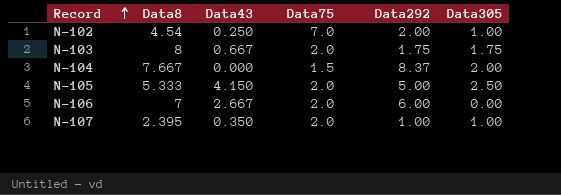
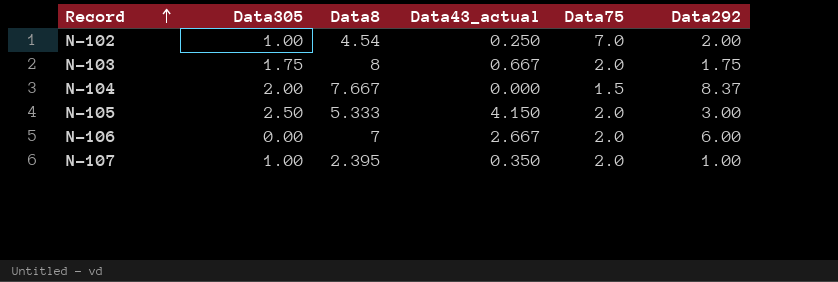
column Data305 | position: 6 -> 2
column name: Data43 -> Data43_actual
N-105 | Data292: 5.00 -> 3.00

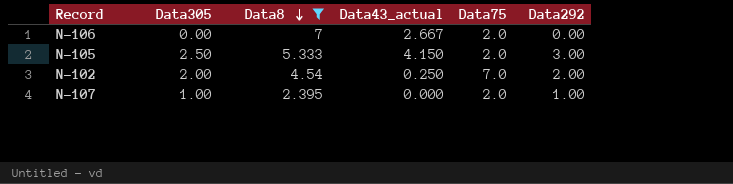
filter: none -> Data8 <= 7
row order: Record ascending -> Data8 descending
N-106 | Data292: 6.00 -> 0.00
N-102 | Data305: 1.00 -> 2.00
N-107 | Data43_actual: 0.350 -> 0.000

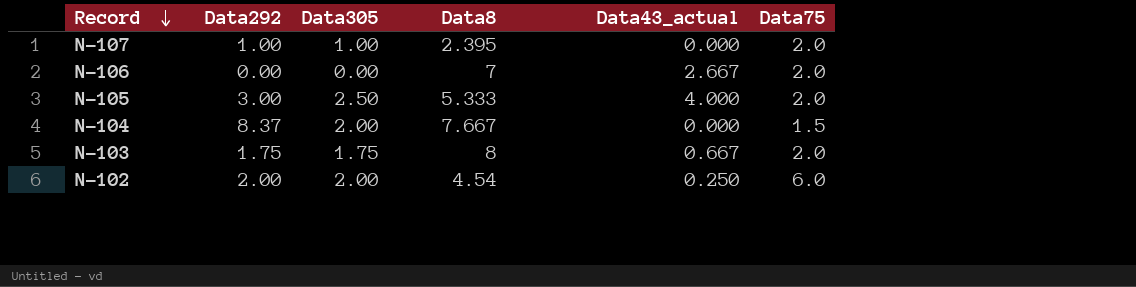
filter: Data8 <= 7 -> none
row order: Data8 descending -> Record descending
column Data292 | position: 6 -> 2
N-105 | Data43_actual: 4.150 -> 4.000
N-102 | Data75: 7.0 -> 6.0

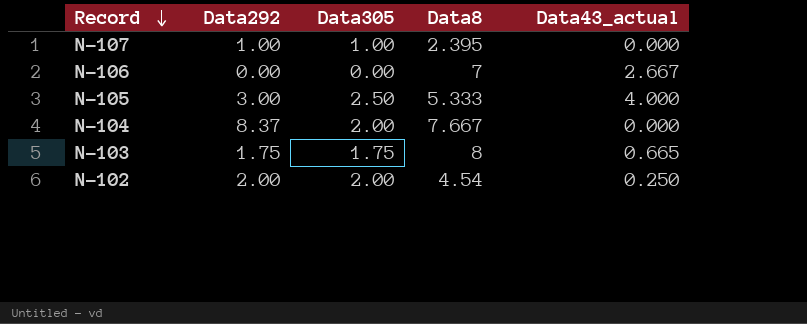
column Data75 | position: 6 -> none
N-103 | Data43_actual: 0.667 -> 0.665

